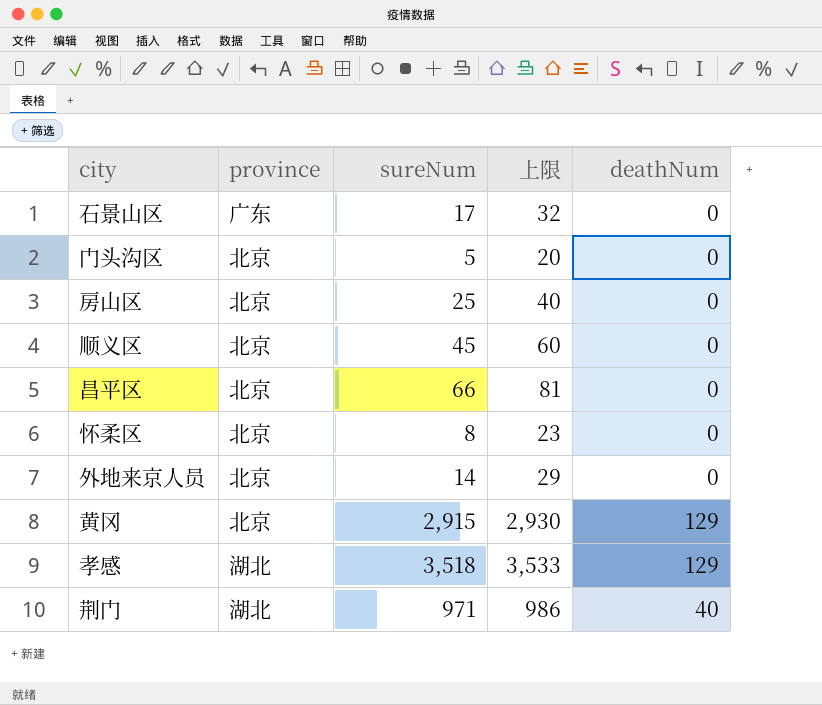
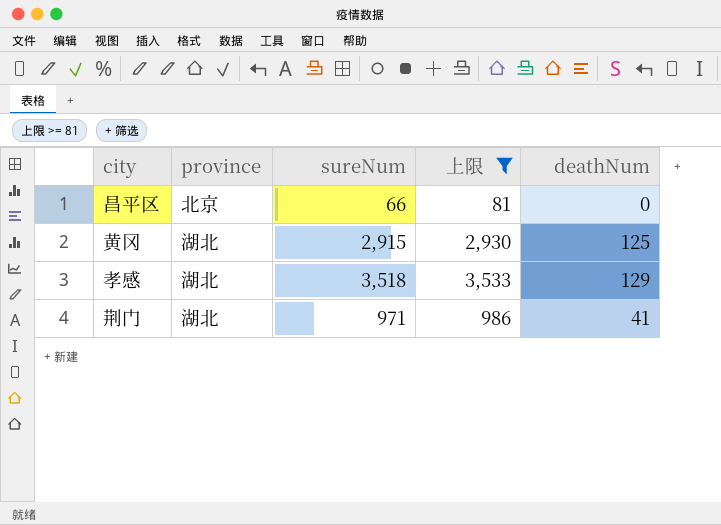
filter: none -> 上限 >= 81
黄冈 | province: 北京 -> 湖北
黄冈 | deathNum: 129 -> 125
荆门 | deathNum: 40 -> 41

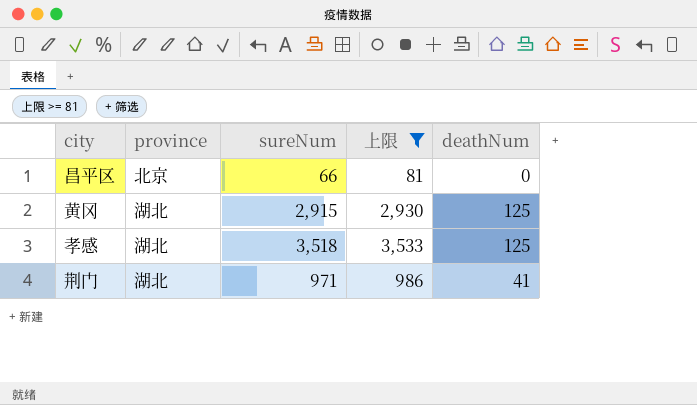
孝感 | deathNum: 129 -> 125

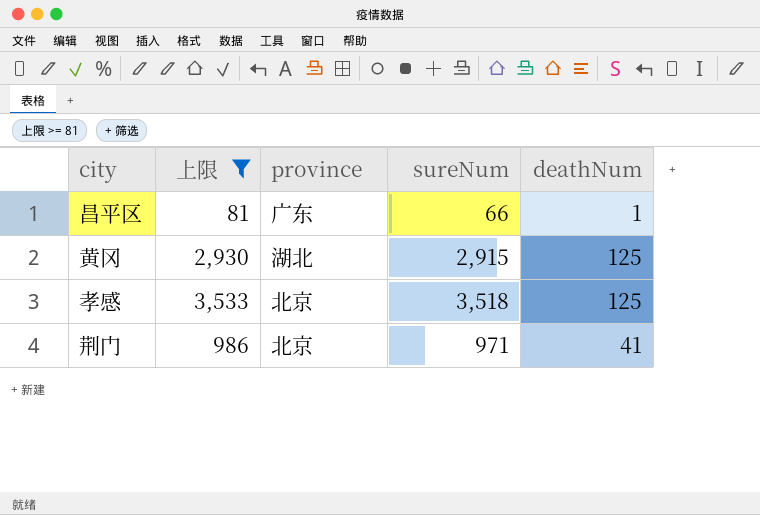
column 上限 | position: 4 -> 2
昌平区 | province: 北京 -> 广东
昌平区 | deathNum: 0 -> 1
孝感 | province: 湖北 -> 北京
荆门 | province: 湖北 -> 北京

